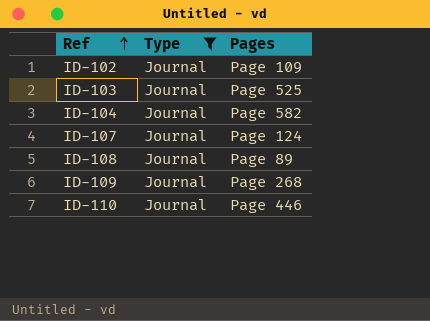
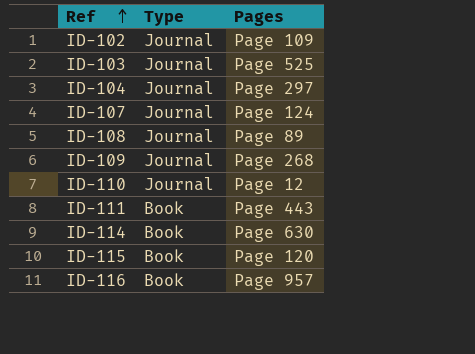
filter: Type = Journal -> none
ID-104 | Pages: Page 582 -> Page 297
ID-110 | Pages: Page 446 -> Page 12

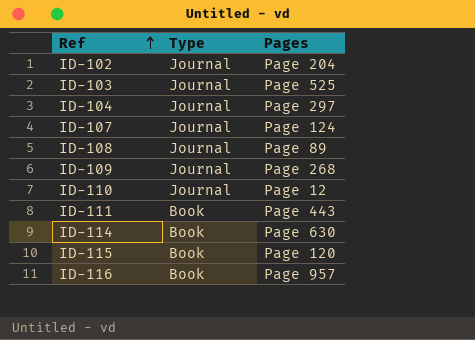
ID-102 | Pages: Page 109 -> Page 204

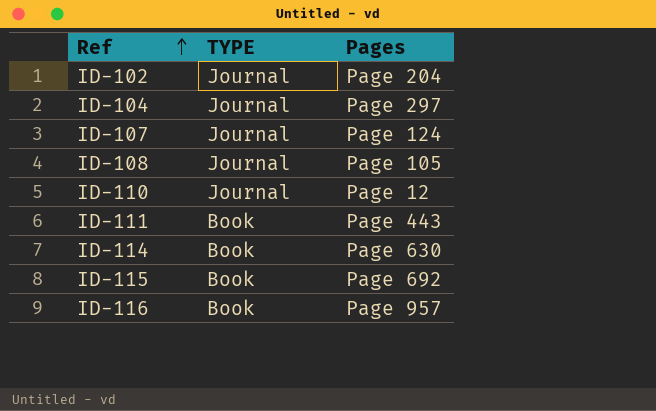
column name: Type -> TYPE
row ID-103: Journal | Page 525 -> none
row ID-109: Journal | Page 268 -> none
ID-108 | Pages: Page 89 -> Page 105
ID-115 | Pages: Page 120 -> Page 692

